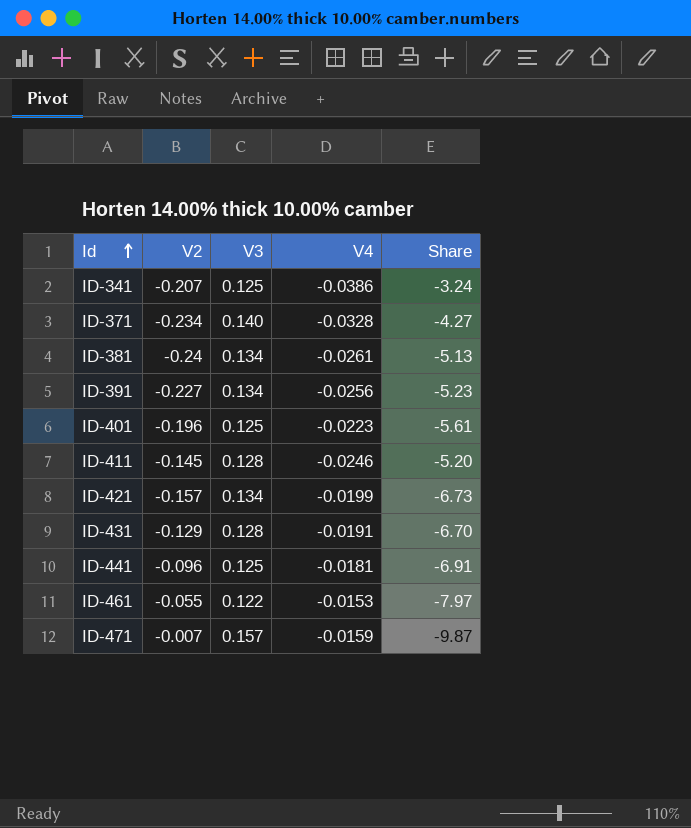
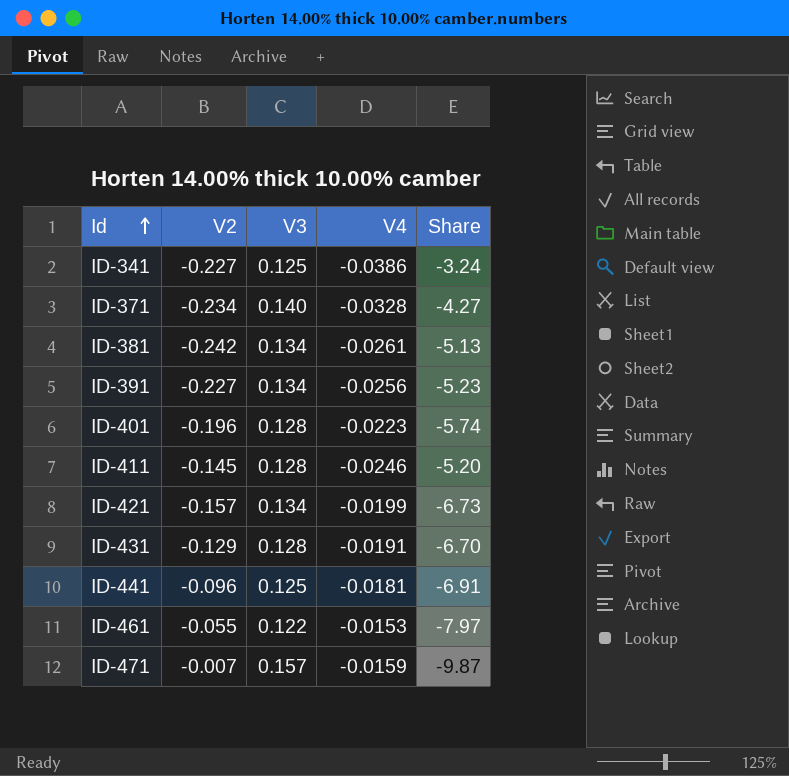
ID-341 | V2: -0.207 -> -0.227
ID-381 | V2: -0.24 -> -0.242
ID-401 | V3: 0.125 -> 0.128
ID-401 | Share: -5.61 -> -5.74

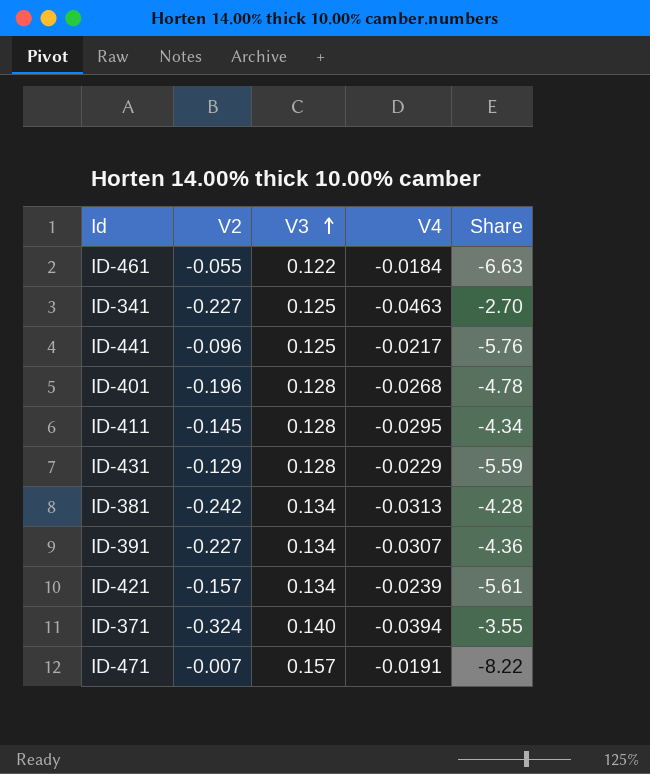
row order: Id ascending -> V3 ascending
ID-461 | V4: -0.0153 -> -0.0184
ID-461 | Share: -7.97 -> -6.63
ID-341 | V4: -0.0386 -> -0.0463
ID-341 | Share: -3.24 -> -2.70
ID-441 | V4: -0.0181 -> -0.0217
ID-441 | Share: -6.91 -> -5.76
ID-401 | V4: -0.0223 -> -0.0268
ID-401 | Share: -5.74 -> -4.78
ID-411 | V4: -0.0246 -> -0.0295
ID-411 | Share: -5.20 -> -4.34
ID-431 | V4: -0.0191 -> -0.0229
ID-431 | Share: -6.70 -> -5.59
ID-381 | V4: -0.0261 -> -0.0313
ID-381 | Share: -5.13 -> -4.28
ID-391 | V4: -0.0256 -> -0.0307
ID-391 | Share: -5.23 -> -4.36
ID-421 | V4: -0.0199 -> -0.0239
ID-421 | Share: -6.73 -> -5.61
ID-371 | V2: -0.234 -> -0.324
ID-371 | V4: -0.0328 -> -0.0394
ID-371 | Share: -4.27 -> -3.55
ID-471 | V4: -0.0159 -> -0.0191
ID-471 | Share: -9.87 -> -8.22

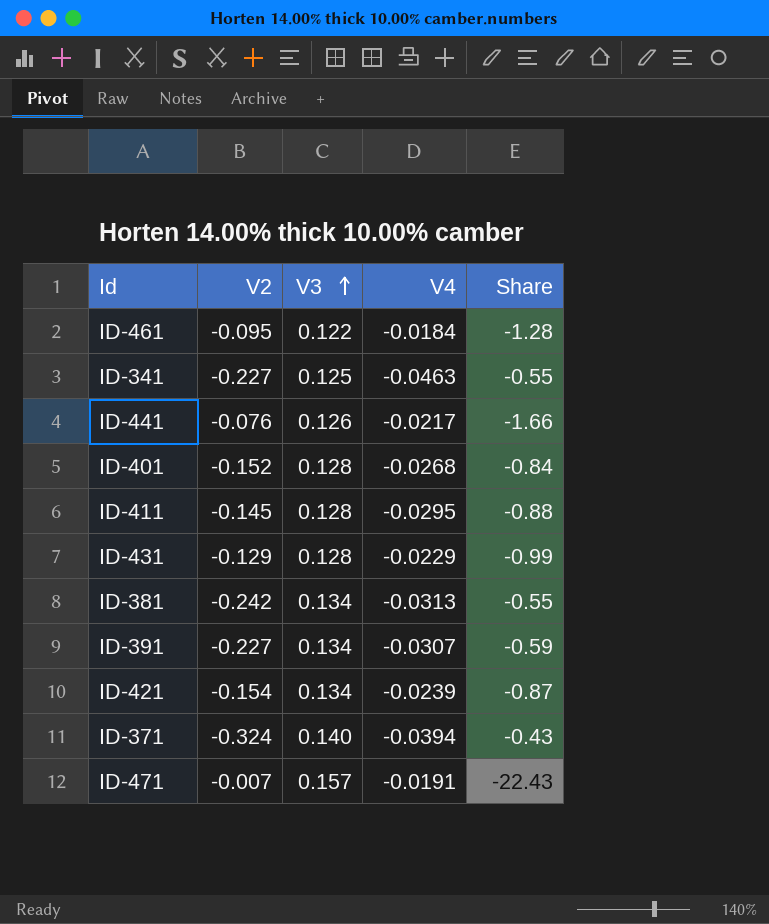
column Share | formula: [V3] / [V4] -> [V3] / [V2]
ID-461 | V2: -0.055 -> -0.095
ID-441 | V2: -0.096 -> -0.076
ID-441 | V3: 0.125 -> 0.126
ID-401 | V2: -0.196 -> -0.152
ID-421 | V2: -0.157 -> -0.154

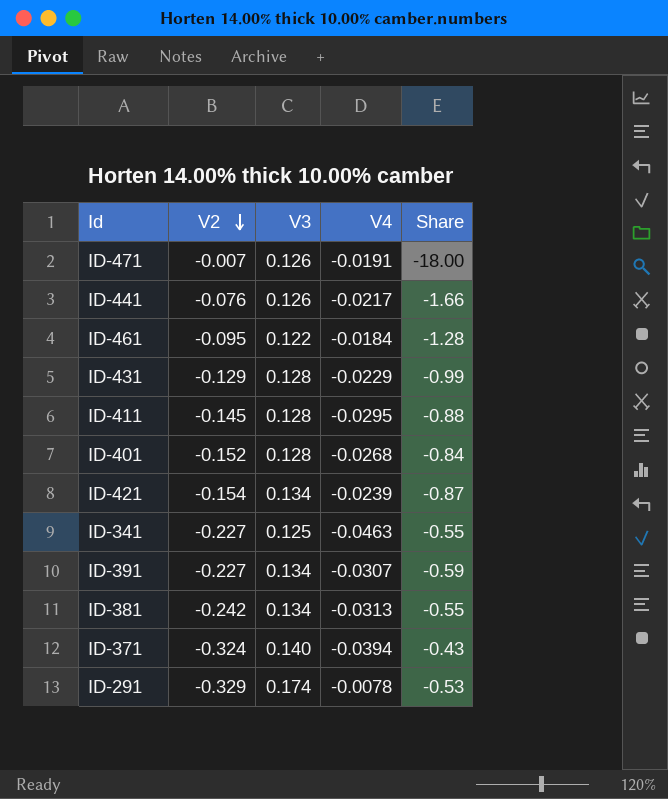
row order: V3 ascending -> V2 descending
ID-471 | V3: 0.157 -> 0.126
ID-471 | Share: -22.43 -> -18.00
row ID-291: none -> -0.329 | 0.174 | -0.0078 | -0.53

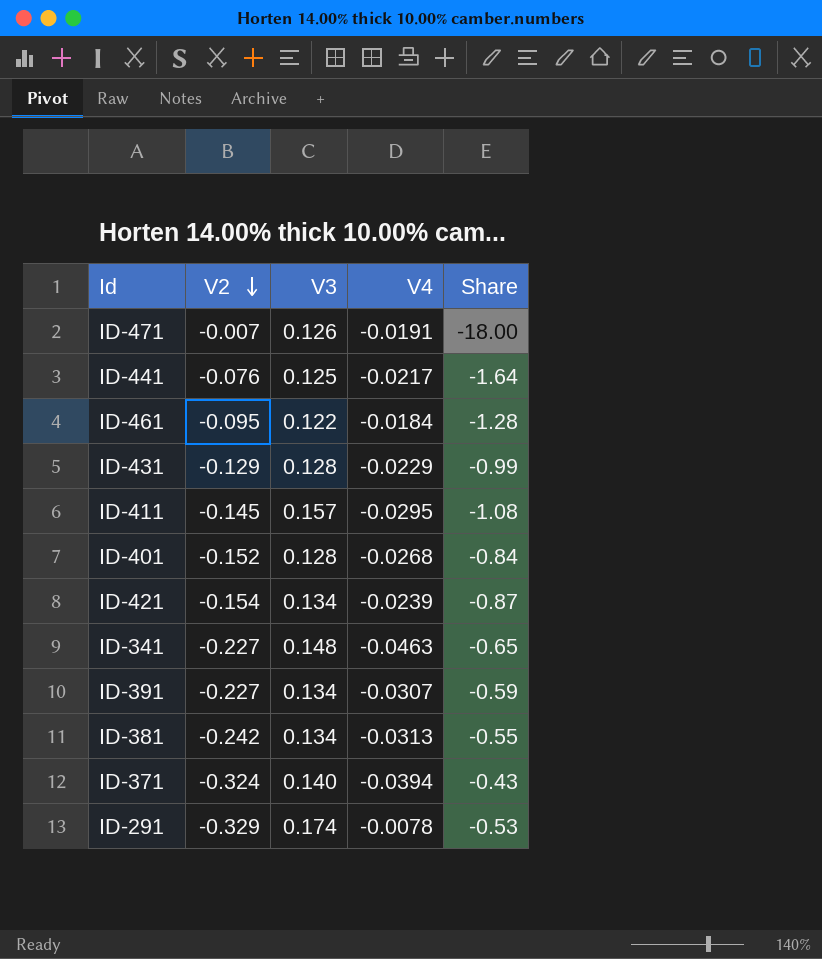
ID-441 | V3: 0.126 -> 0.125
ID-441 | Share: -1.66 -> -1.64
ID-411 | V3: 0.128 -> 0.157
ID-411 | Share: -0.88 -> -1.08
ID-341 | V3: 0.125 -> 0.148
ID-341 | Share: -0.55 -> -0.65

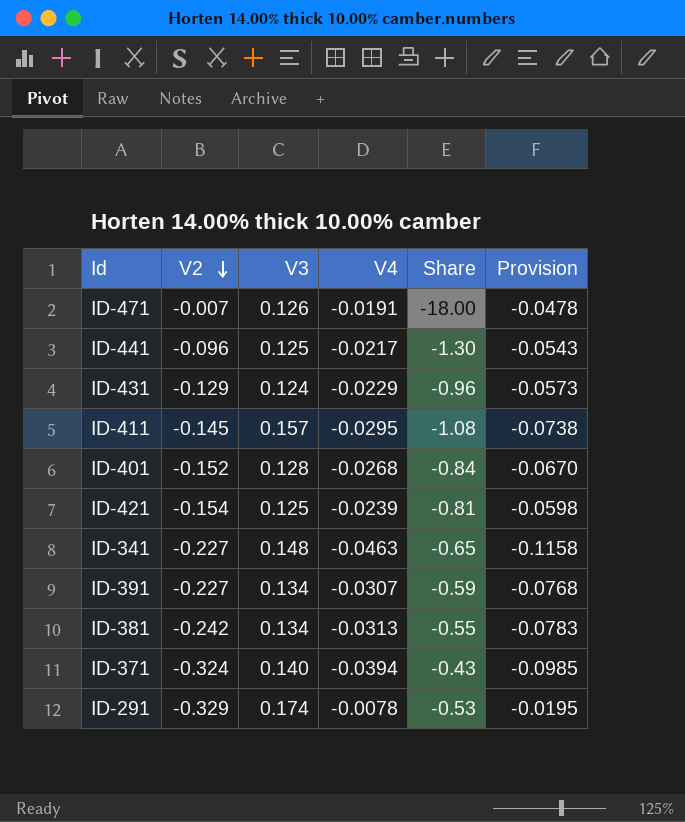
column Provision | formula: none -> [V4] * 2.5
row ID-461: -0.095 | 0.122 | -0.0184 | -1.28 -> none
ID-441 | V2: -0.076 -> -0.096
ID-441 | Share: -1.64 -> -1.30
ID-431 | V3: 0.128 -> 0.124
ID-431 | Share: -0.99 -> -0.96
ID-421 | V3: 0.134 -> 0.125
ID-421 | Share: -0.87 -> -0.81

